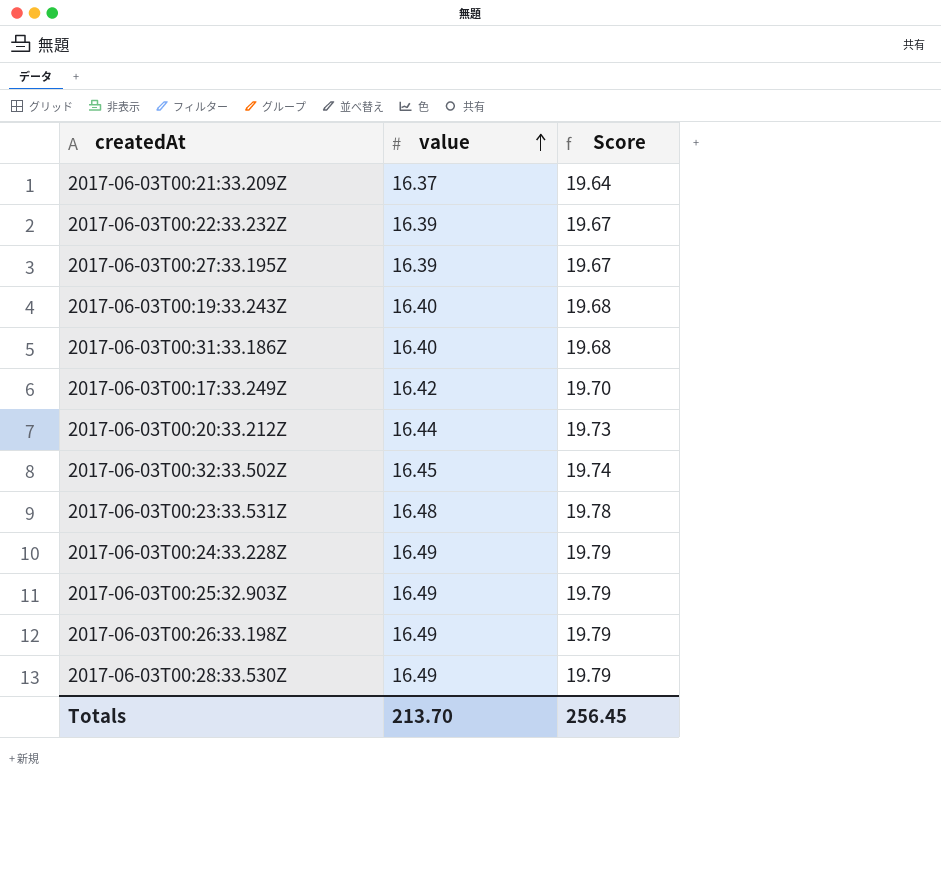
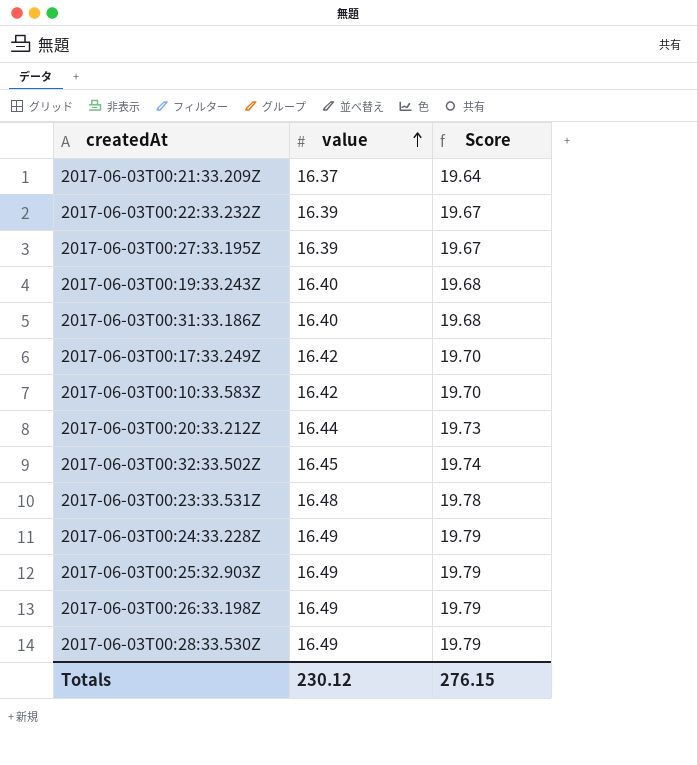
row 2017-06-03T00:10:33.583Z: none -> 16.42 | 19.70
Totals | value: 213.70 -> 230.12
Totals | Score: 256.45 -> 276.15

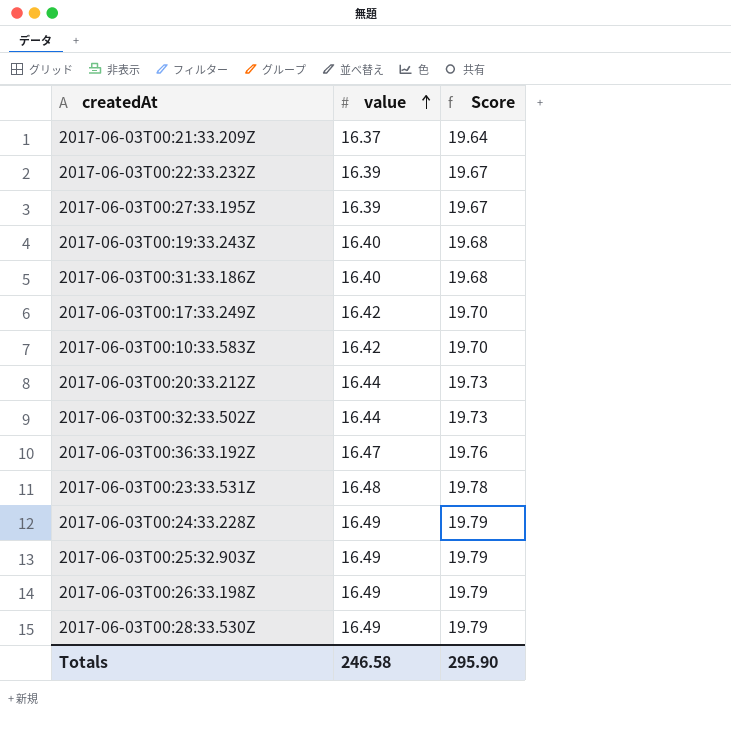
2017-06-03T00:32:33.502Z | value: 16.45 -> 16.44
2017-06-03T00:32:33.502Z | Score: 19.74 -> 19.73
row 2017-06-03T00:36:33.192Z: none -> 16.47 | 19.76
Totals | value: 230.12 -> 246.58
Totals | Score: 276.15 -> 295.90

